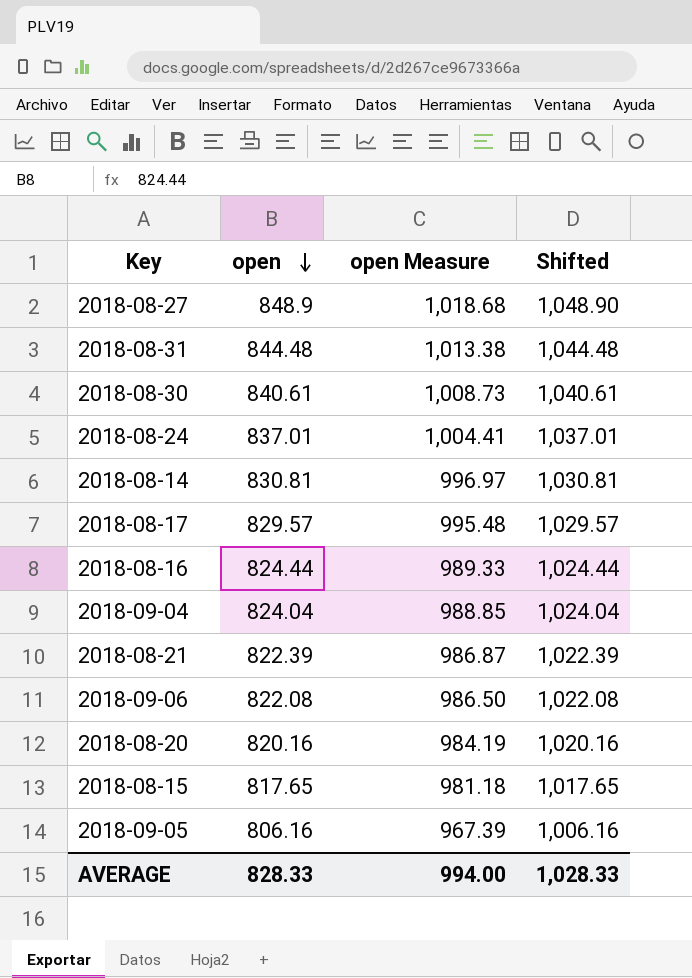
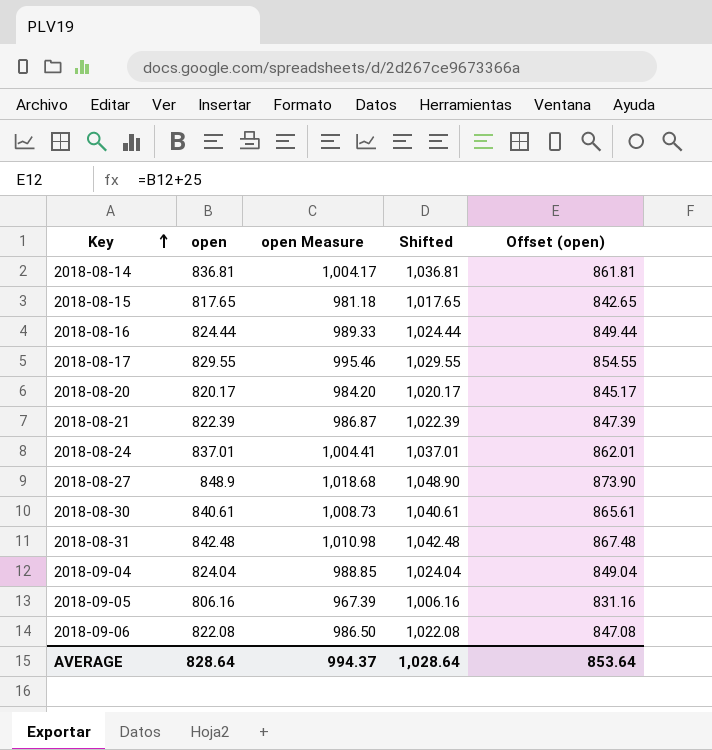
row order: open descending -> Key ascending
column Offset (open) | formula: none -> [open] + 25
2018-08-14 | open: 830.81 -> 836.81
2018-08-14 | open Measure: 996.97 -> 1,004.17
2018-08-14 | Shifted: 1,030.81 -> 1,036.81
2018-08-17 | open: 829.57 -> 829.55
2018-08-17 | open Measure: 995.48 -> 995.46
2018-08-17 | Shifted: 1,029.57 -> 1,029.55
2018-08-20 | open: 820.16 -> 820.17
2018-08-20 | open Measure: 984.19 -> 984.20
2018-08-20 | Shifted: 1,020.16 -> 1,020.17
2018-08-31 | open: 844.48 -> 842.48
2018-08-31 | open Measure: 1,013.38 -> 1,010.98
2018-08-31 | Shifted: 1,044.48 -> 1,042.48
AVERAGE | open: 828.33 -> 828.64
AVERAGE | open Measure: 994.00 -> 994.37
AVERAGE | Shifted: 1,028.33 -> 1,028.64

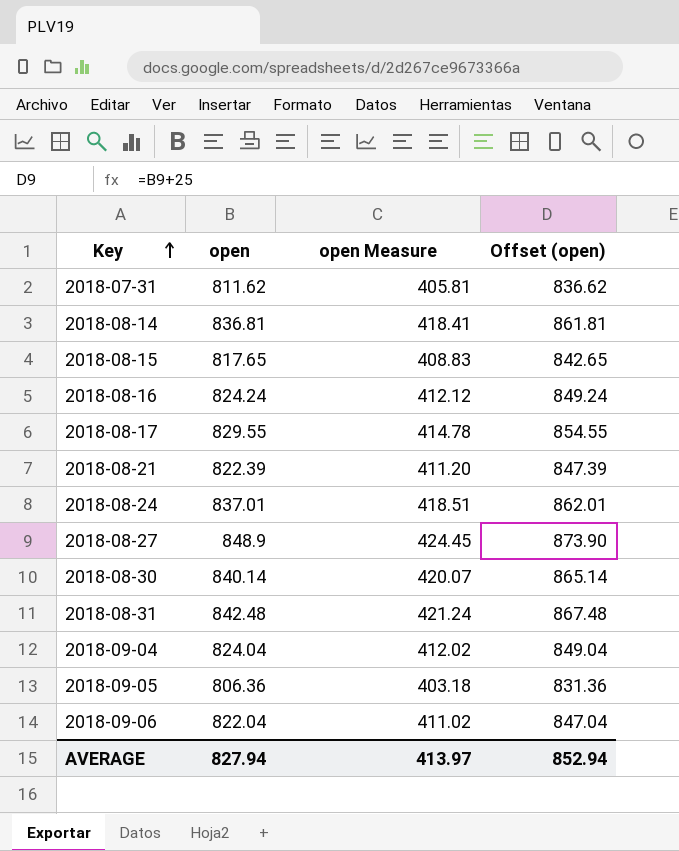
column Shifted | formula: [open] + 200 -> none
column open Measure | formula: [open] * 1.2 -> [open] * 0.5
row 2018-08-20: 820.17 | 984.20 | 1,020.17 | 845.17 -> none
row 2018-07-31: none -> 811.62 | 405.81 | 836.62
2018-08-16 | open: 824.44 -> 824.24
2018-08-16 | Offset (open): 849.44 -> 849.24
2018-08-30 | open: 840.61 -> 840.14
2018-08-30 | Offset (open): 865.61 -> 865.14
2018-09-05 | open: 806.16 -> 806.36
2018-09-05 | Offset (open): 831.16 -> 831.36
2018-09-06 | open: 822.08 -> 822.04
2018-09-06 | Offset (open): 847.08 -> 847.04
AVERAGE | open: 828.64 -> 827.94
AVERAGE | open Measure: 994.37 -> 413.97
AVERAGE | Offset (open): 853.64 -> 852.94

